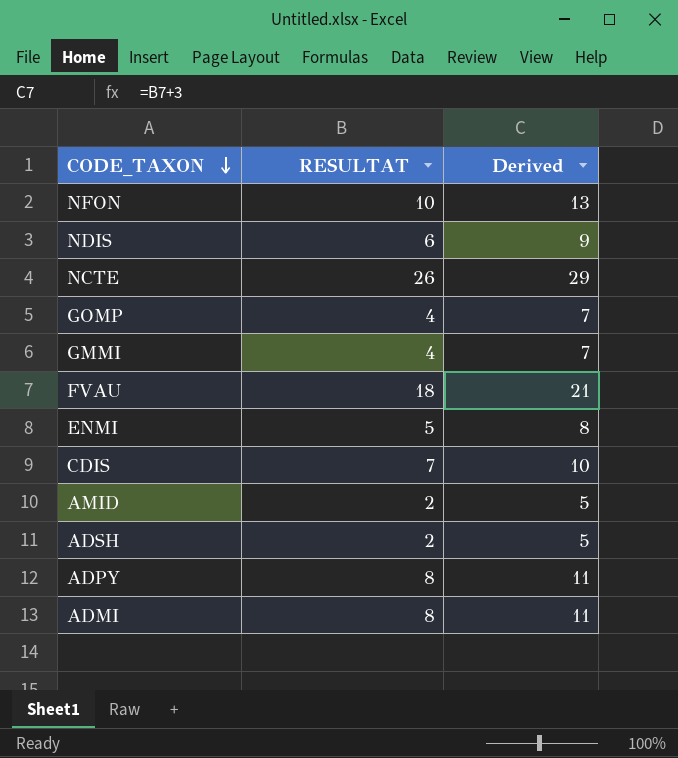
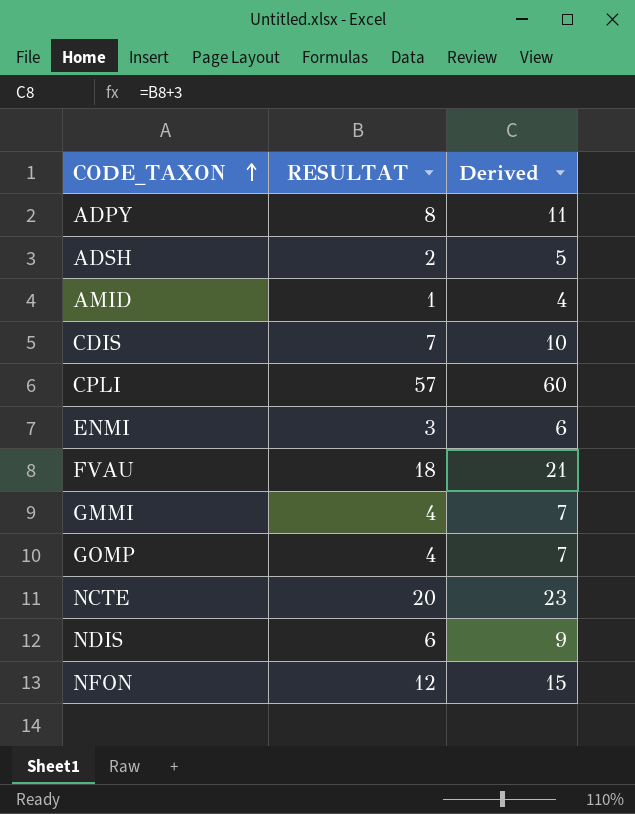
row order: CODE_TAXON descending -> CODE_TAXON ascending
row ADMI: 8 | 11 -> none
AMID | RESULTAT: 2 -> 1
AMID | Derived: 5 -> 4
row CPLI: none -> 57 | 60
ENMI | RESULTAT: 5 -> 3
ENMI | Derived: 8 -> 6
NCTE | RESULTAT: 26 -> 20
NCTE | Derived: 29 -> 23
NFON | RESULTAT: 10 -> 12
NFON | Derived: 13 -> 15

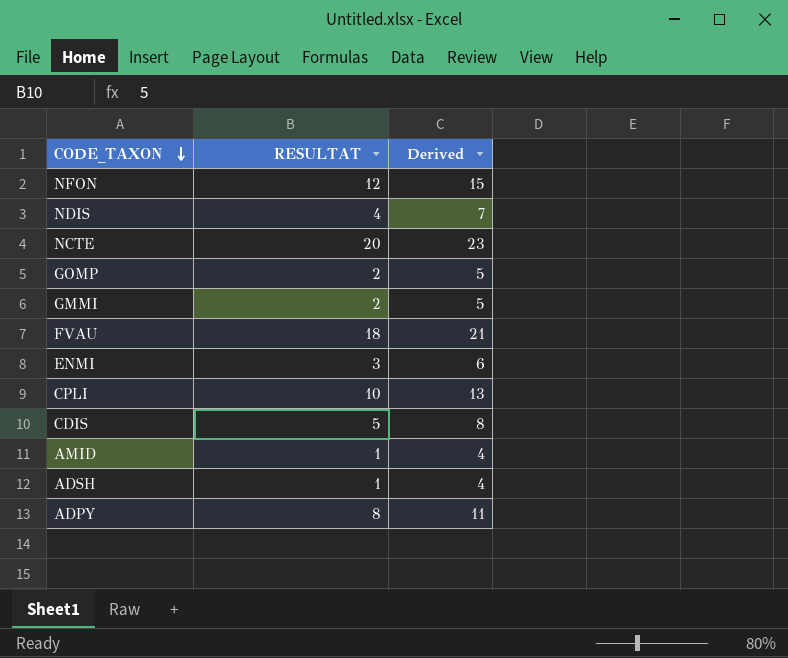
row order: CODE_TAXON ascending -> CODE_TAXON descending
NDIS | RESULTAT: 6 -> 4
NDIS | Derived: 9 -> 7
GOMP | RESULTAT: 4 -> 2
GOMP | Derived: 7 -> 5
GMMI | RESULTAT: 4 -> 2
GMMI | Derived: 7 -> 5
CPLI | RESULTAT: 57 -> 10
CPLI | Derived: 60 -> 13
CDIS | RESULTAT: 7 -> 5
CDIS | Derived: 10 -> 8
ADSH | RESULTAT: 2 -> 1
ADSH | Derived: 5 -> 4

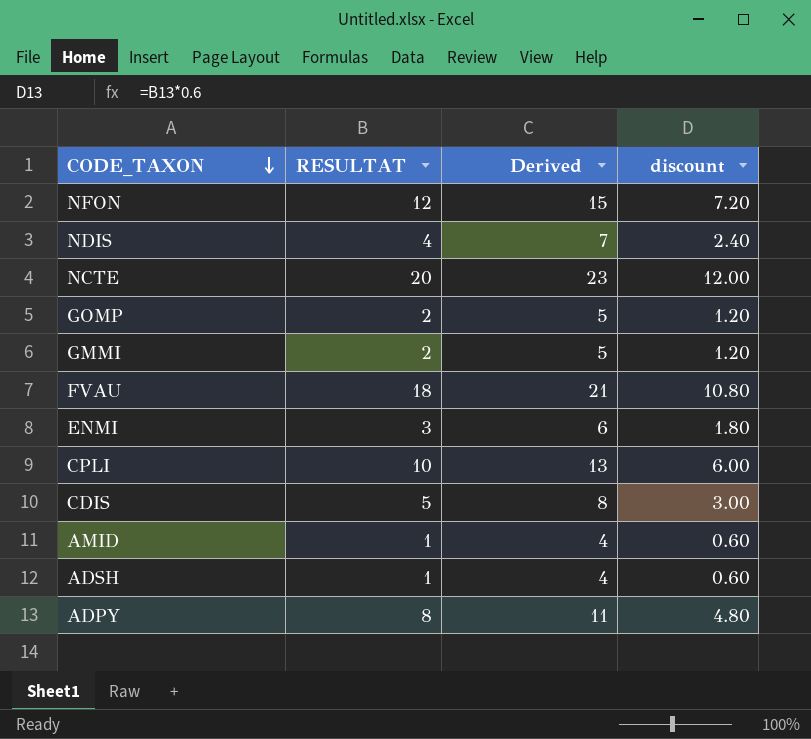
column discount | formula: none -> [RESULTAT] * 0.6

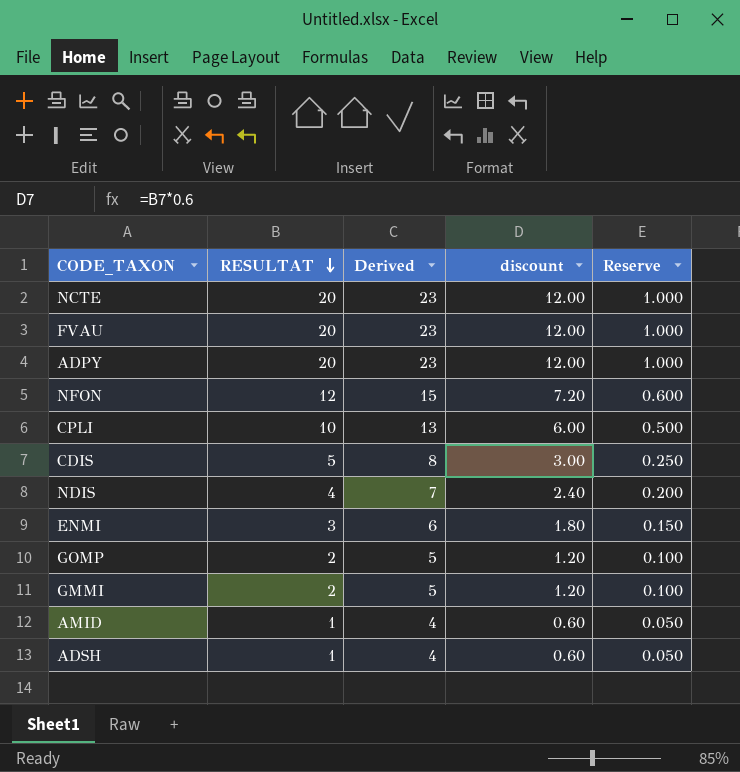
row order: CODE_TAXON descending -> RESULTAT descending
column Reserve | formula: none -> [RESULTAT] * 0.05
FVAU | RESULTAT: 18 -> 20
FVAU | Derived: 21 -> 23
FVAU | discount: 10.80 -> 12.00
ADPY | RESULTAT: 8 -> 20
ADPY | Derived: 11 -> 23
ADPY | discount: 4.80 -> 12.00

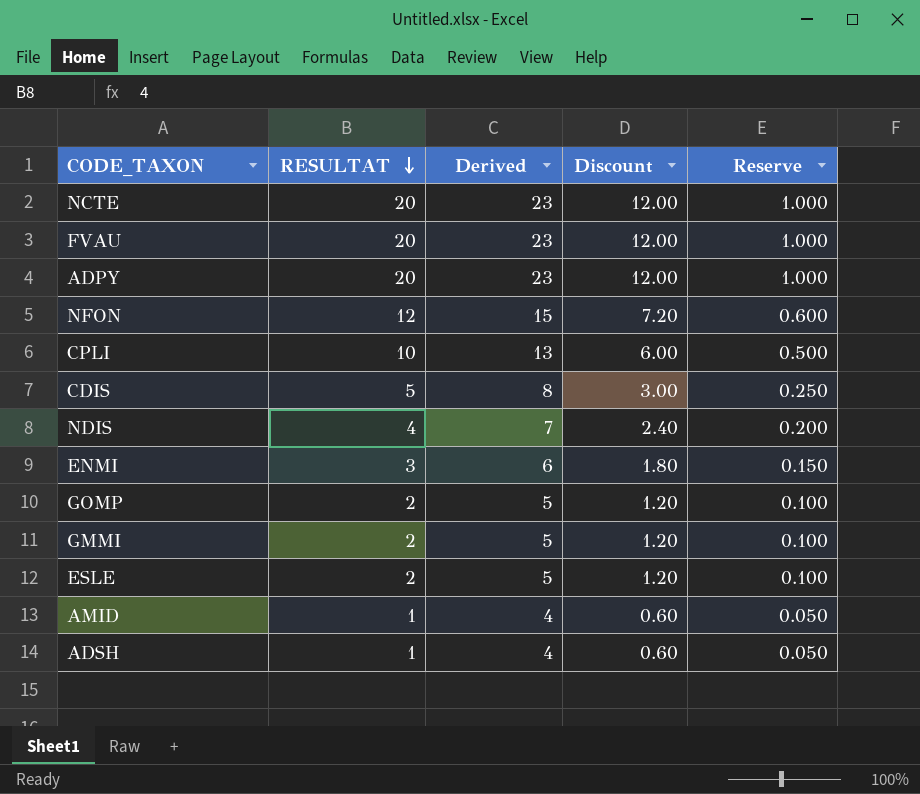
column name: discount -> Discount
row ESLE: none -> 2 | 5 | 1.20 | 0.100

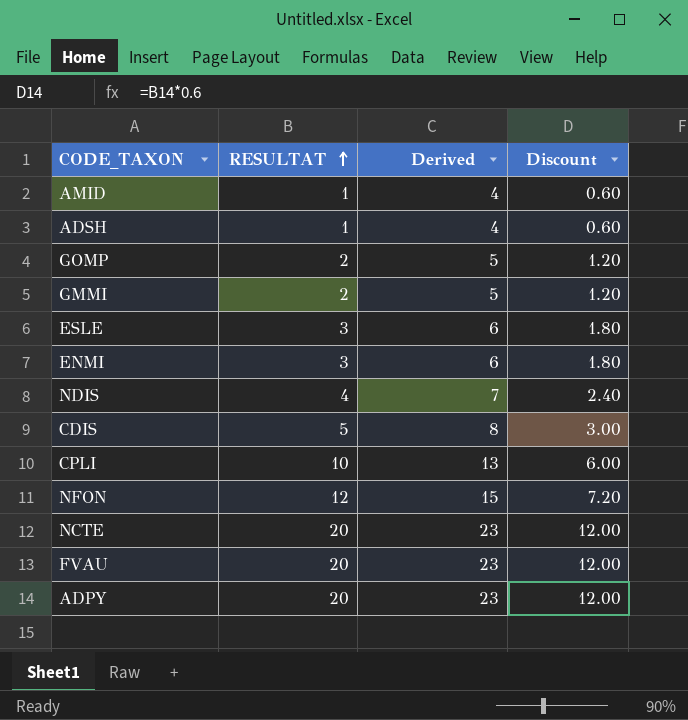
row order: RESULTAT descending -> RESULTAT ascending
column Reserve | formula: [RESULTAT] * 0.05 -> none
ESLE | RESULTAT: 2 -> 3
ESLE | Derived: 5 -> 6
ESLE | Discount: 1.20 -> 1.80

